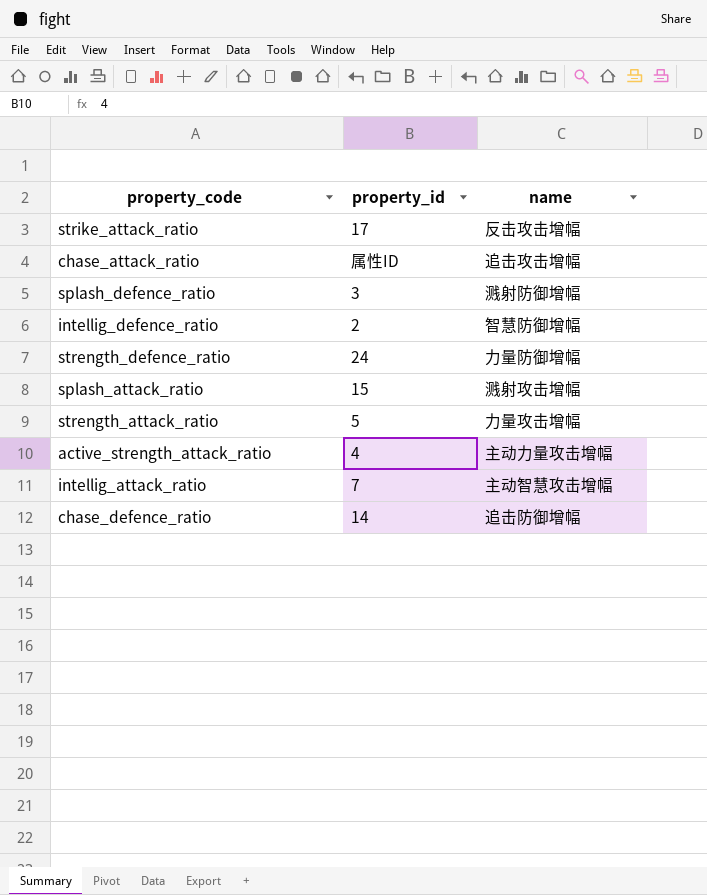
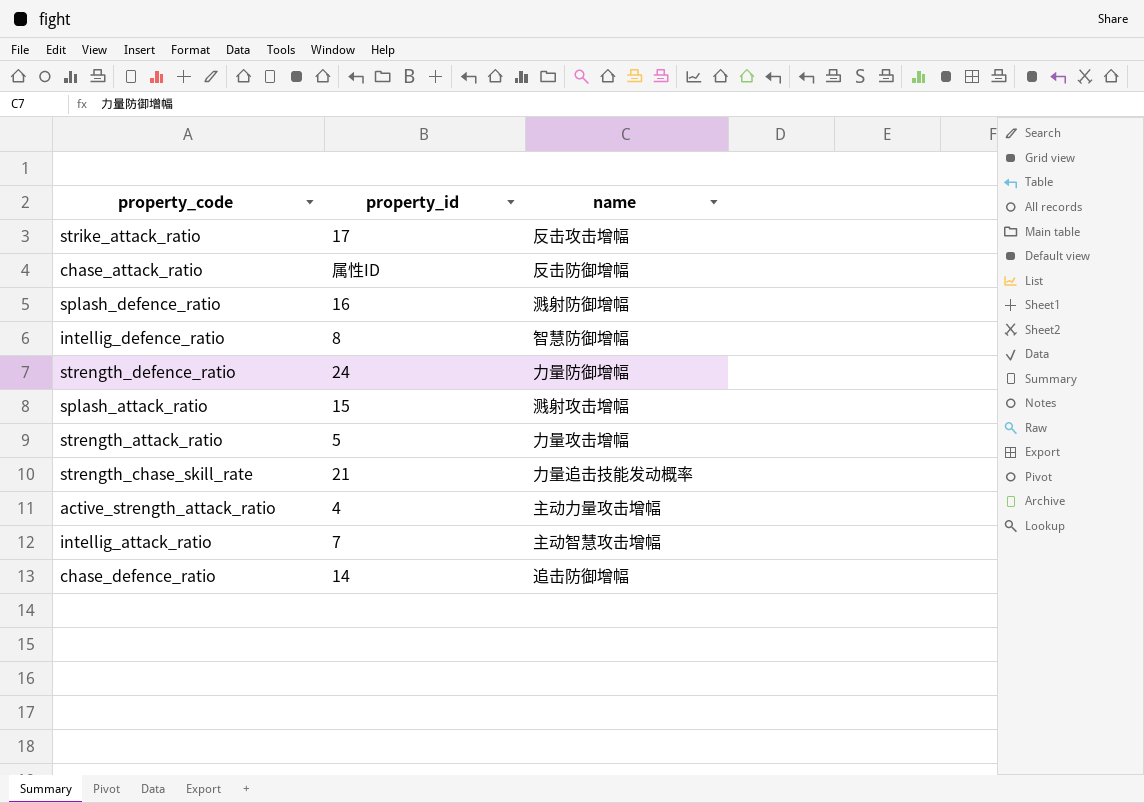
chase_attack_ratio | name: 追击攻击增幅 -> 反击防御增幅
splash_defence_ratio | property_id: 3 -> 16
intellig_defence_ratio | property_id: 2 -> 8
row strength_chase_skill_rate: none -> 21 | 力量追击技能发动概率

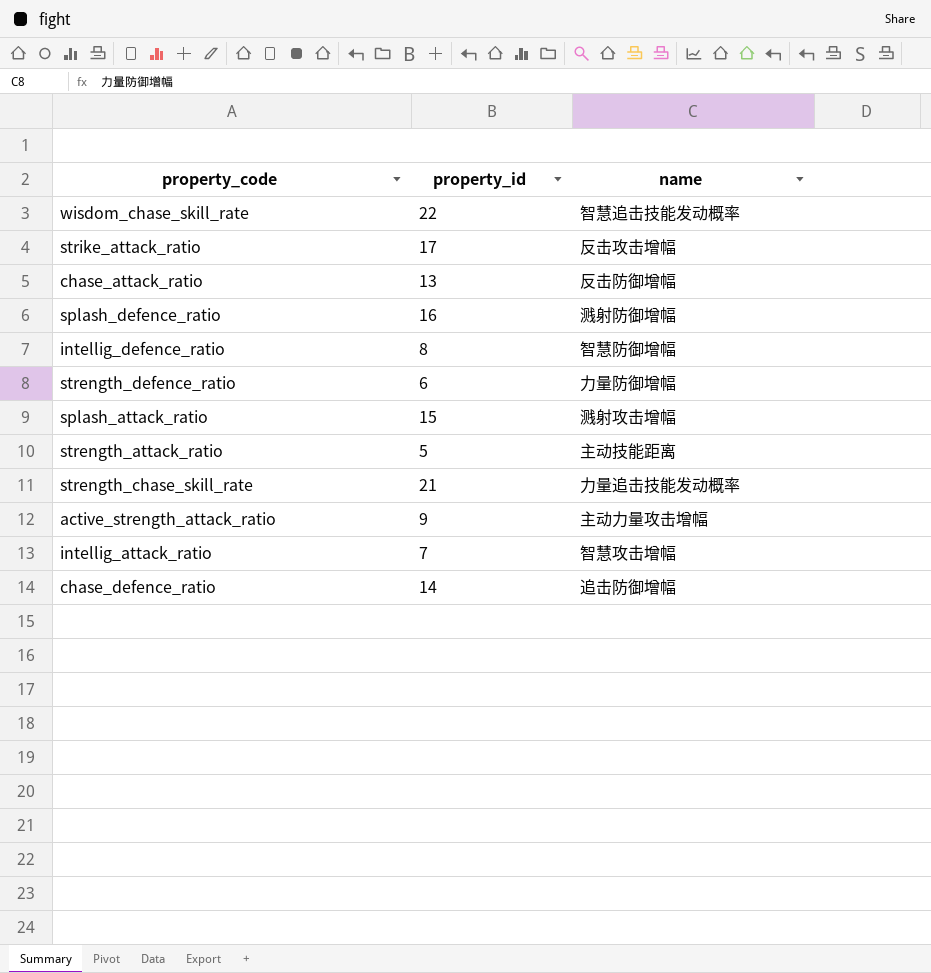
row wisdom_chase_skill_rate: none -> 22 | 智慧追击技能发动概率
chase_attack_ratio | property_id: 属性ID -> 13
strength_defence_ratio | property_id: 24 -> 6
strength_attack_ratio | name: 力量攻击增幅 -> 主动技能距离
active_strength_attack_ratio | property_id: 4 -> 9
intellig_attack_ratio | name: 主动智慧攻击增幅 -> 智慧攻击增幅

